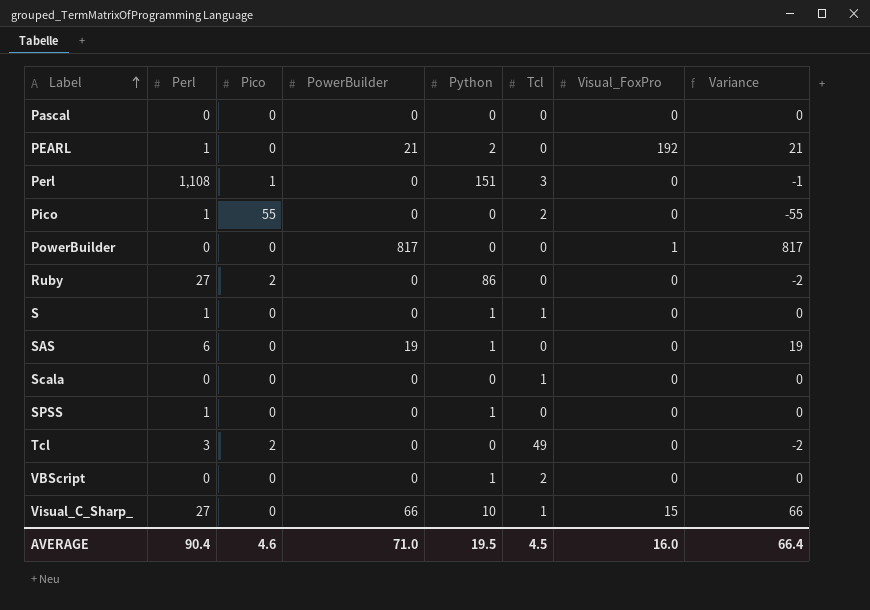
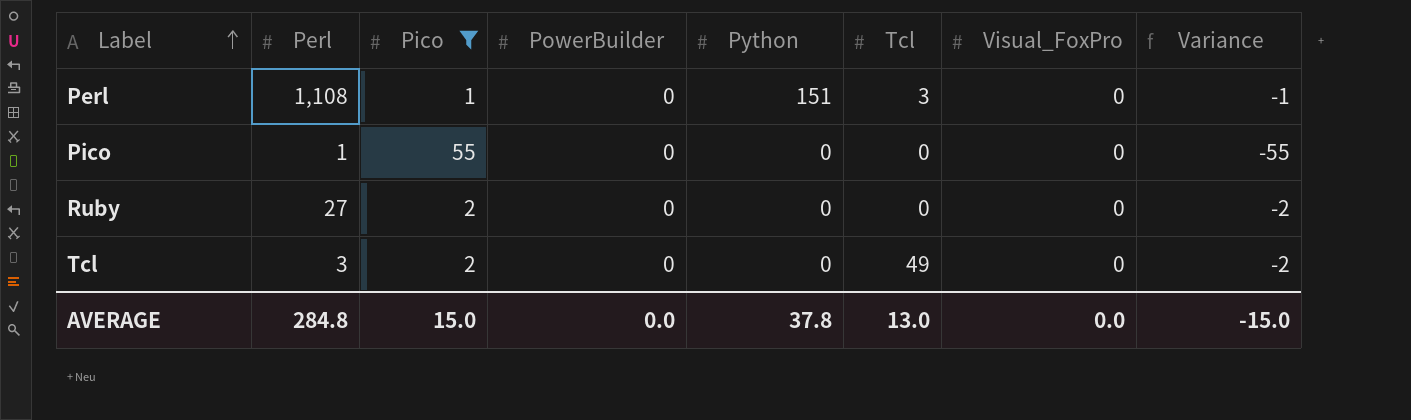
filter: none -> Pico != 0
Pico | Tcl: 2 -> 0
Ruby | Python: 86 -> 0
AVERAGE | Perl: 90.4 -> 284.8
AVERAGE | Pico: 4.6 -> 15.0
AVERAGE | PowerBuilder: 71.0 -> 0.0
AVERAGE | Python: 19.5 -> 37.8
AVERAGE | Tcl: 4.5 -> 13.0
AVERAGE | Visual_FoxPro: 16.0 -> 0.0
AVERAGE | Variance: 66.4 -> -15.0

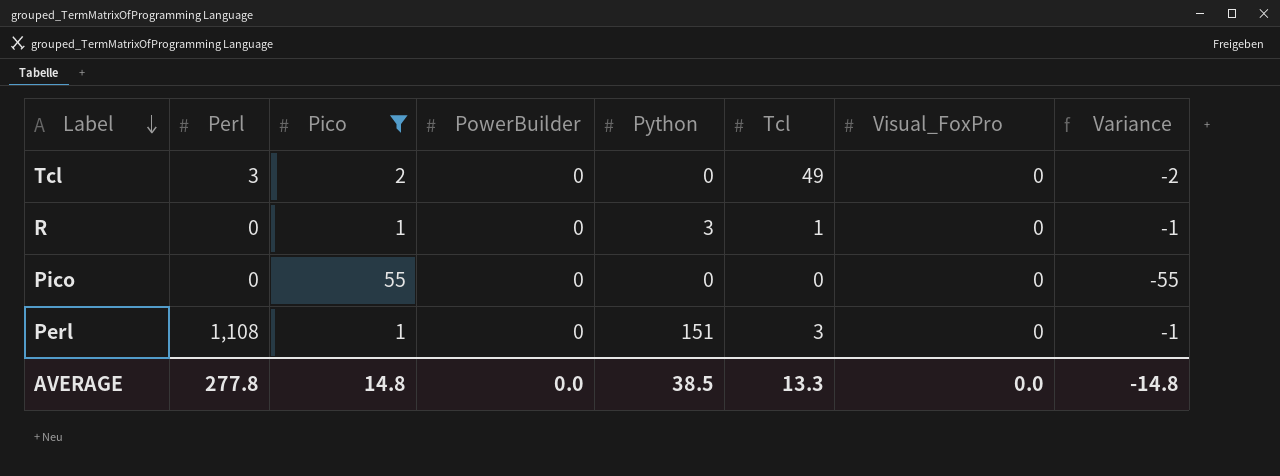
row order: Label ascending -> Label descending
row Ruby: 27 | 2 | 0 | 0 | 0 | 0 | -2 -> none
row R: none -> 0 | 1 | 0 | 3 | 1 | 0 | -1
Pico | Perl: 1 -> 0
AVERAGE | Perl: 284.8 -> 277.8
AVERAGE | Pico: 15.0 -> 14.8
AVERAGE | Python: 37.8 -> 38.5
AVERAGE | Tcl: 13.0 -> 13.3
AVERAGE | Variance: -15.0 -> -14.8

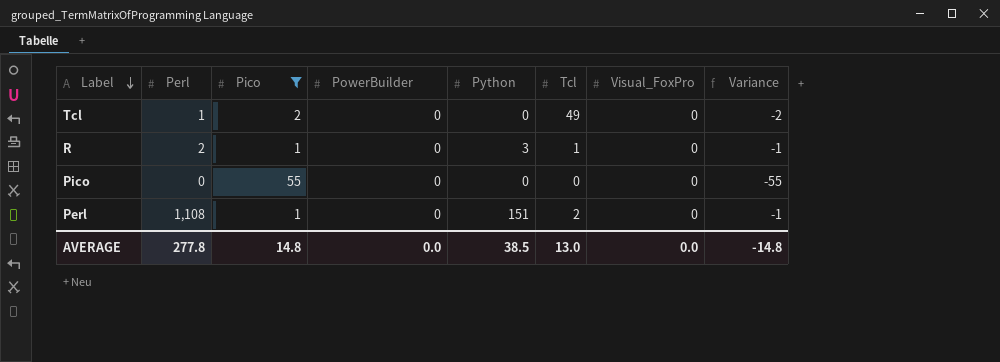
Tcl | Perl: 3 -> 1
R | Perl: 0 -> 2
Perl | Tcl: 3 -> 2
AVERAGE | Tcl: 13.3 -> 13.0

